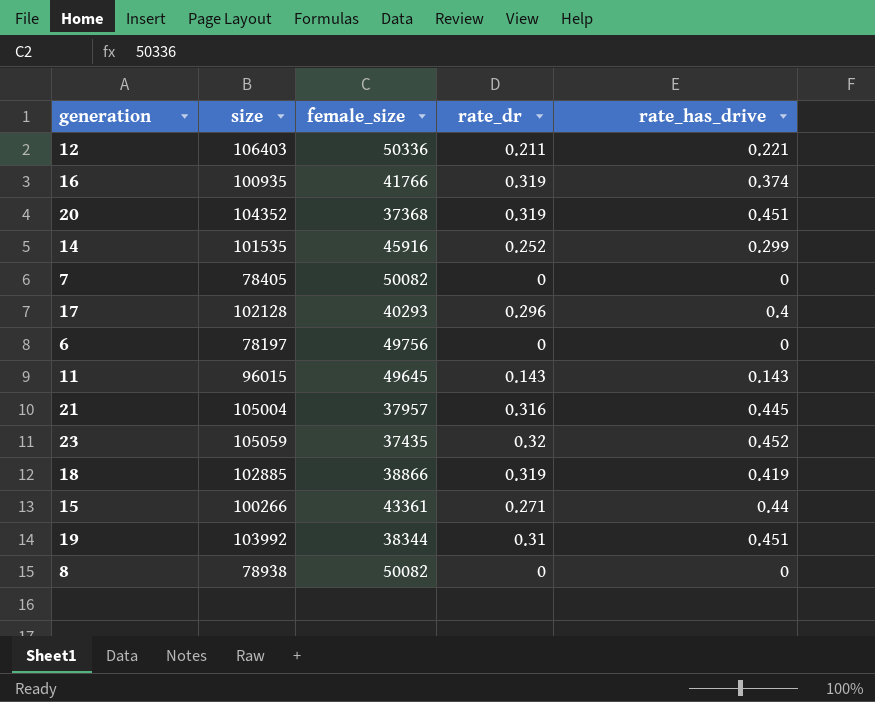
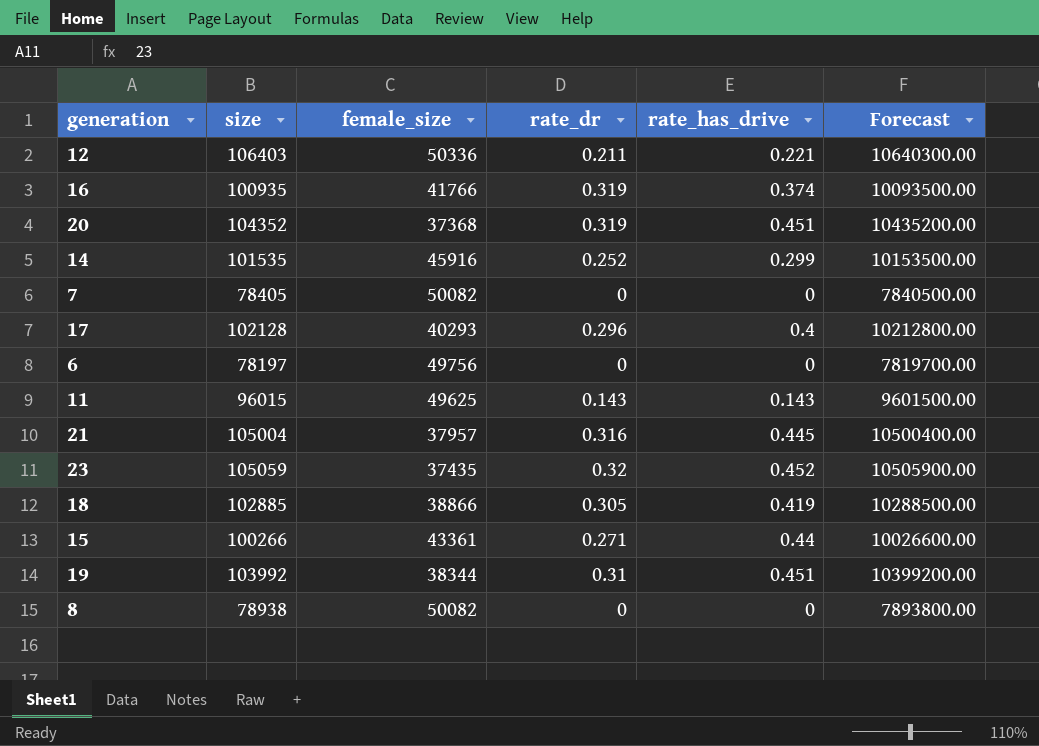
column Forecast | formula: none -> [size] * 100
11 | female_size: 49645 -> 49625
18 | rate_dr: 0.319 -> 0.305

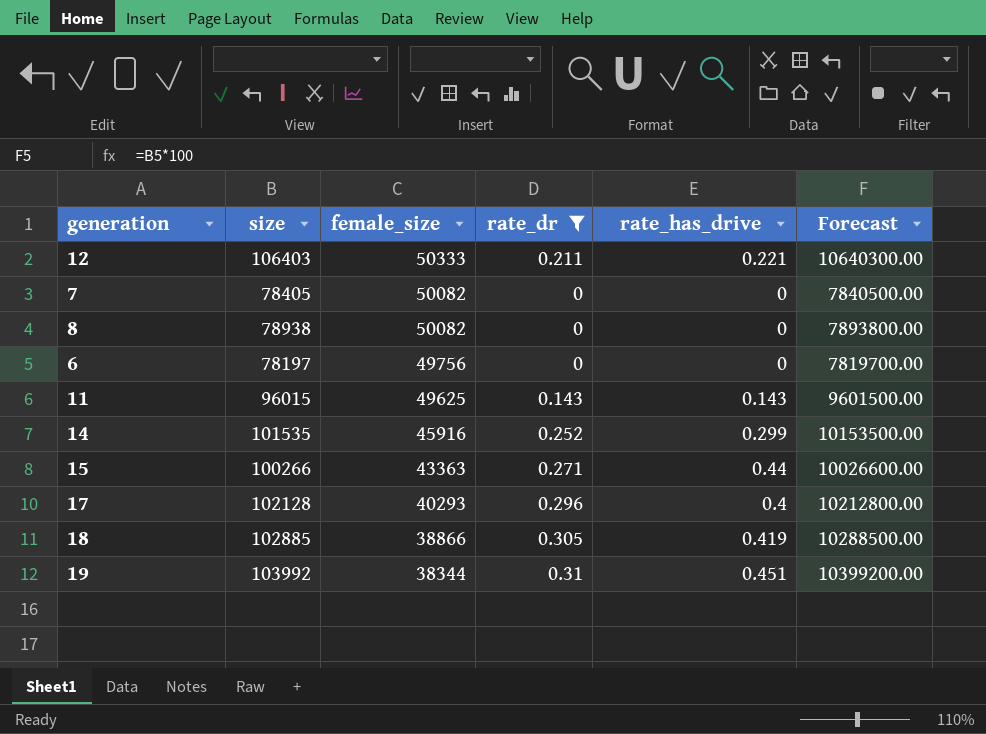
filter: none -> rate_dr <= 0.31
row order: none -> female_size descending
12 | female_size: 50336 -> 50333
15 | female_size: 43361 -> 43363

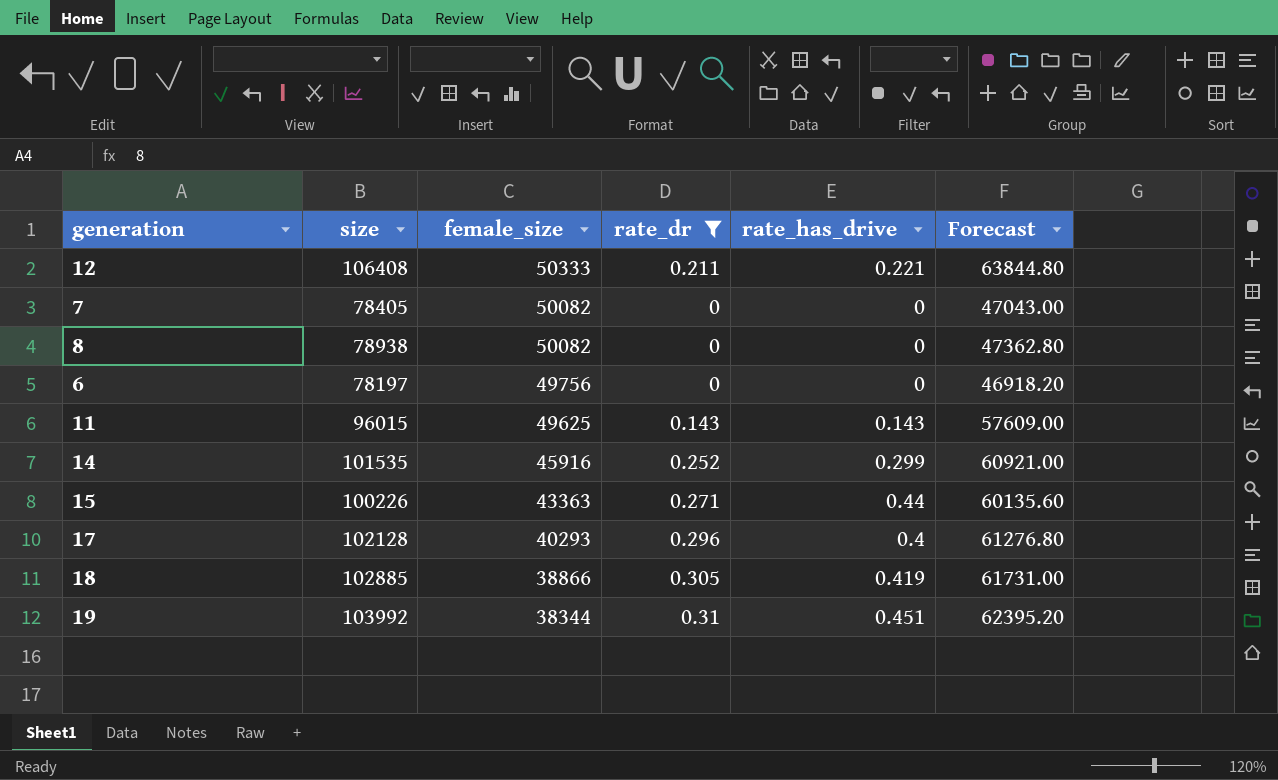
column Forecast | formula: [size] * 100 -> [size] * 0.6
12 | size: 106403 -> 106408
15 | size: 100266 -> 100226

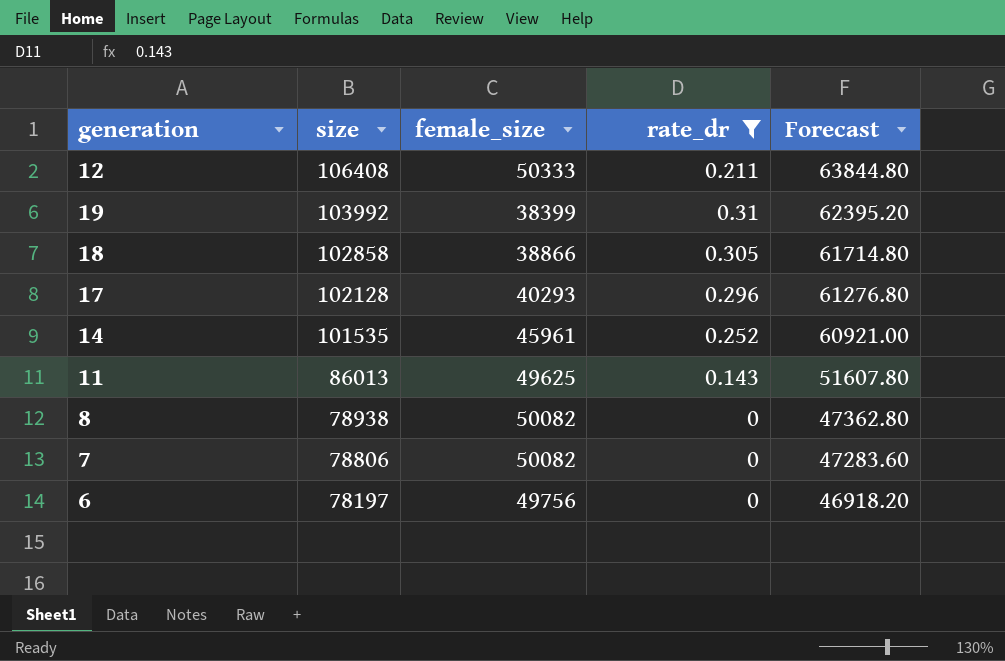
row order: female_size descending -> size descending
column rate_has_drive | position: 5 -> none
row 15: 100226 | 43363 | 0.271 | 0.44 | 60135.60 -> none
19 | female_size: 38344 -> 38399
18 | size: 102885 -> 102858
18 | Forecast: 61731.00 -> 61714.80
14 | female_size: 45916 -> 45961
11 | size: 96015 -> 86013
11 | Forecast: 57609.00 -> 51607.80
7 | size: 78405 -> 78806
7 | Forecast: 47043.00 -> 47283.60

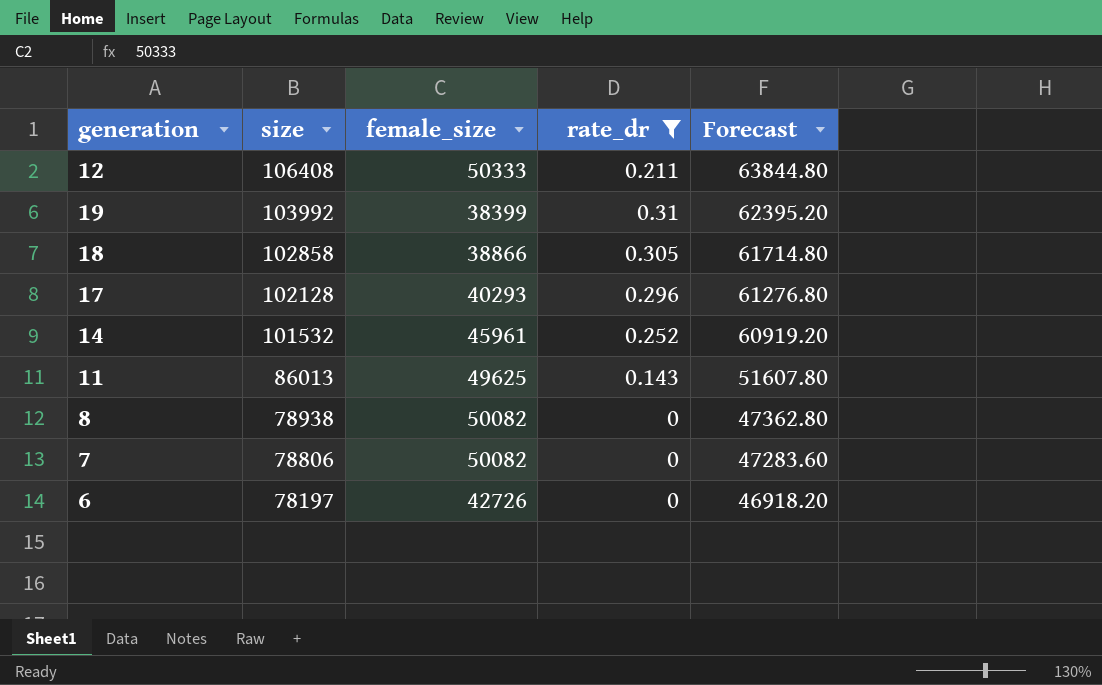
14 | size: 101535 -> 101532
14 | Forecast: 60921.00 -> 60919.20
6 | female_size: 49756 -> 42726

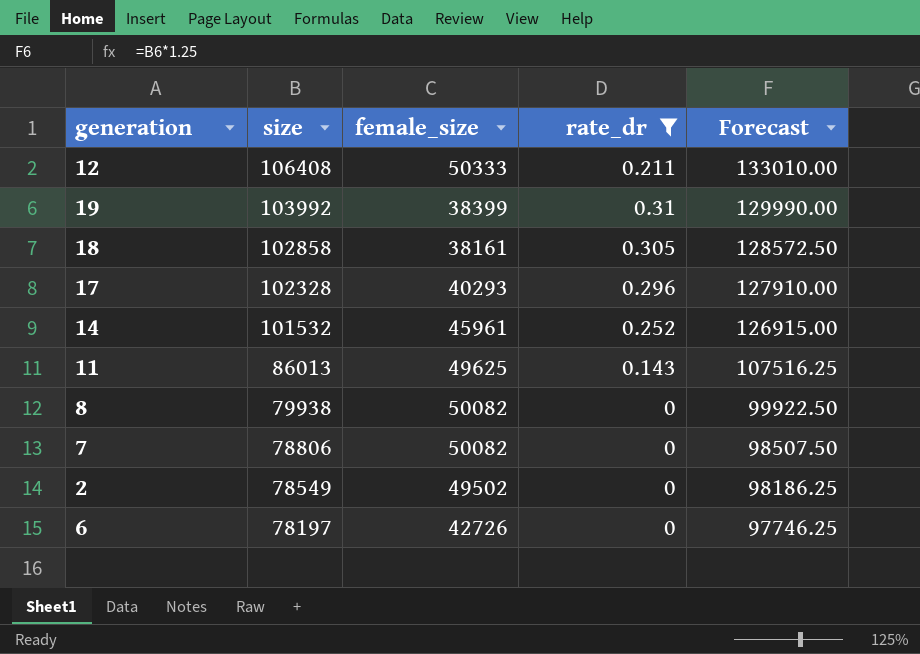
column Forecast | formula: [size] * 0.6 -> [size] * 1.25
18 | female_size: 38866 -> 38161
17 | size: 102128 -> 102328
8 | size: 78938 -> 79938
row 2: none -> 78549 | 49502 | 0 | 98186.25

